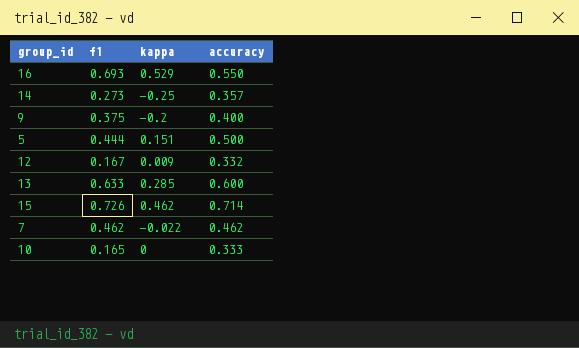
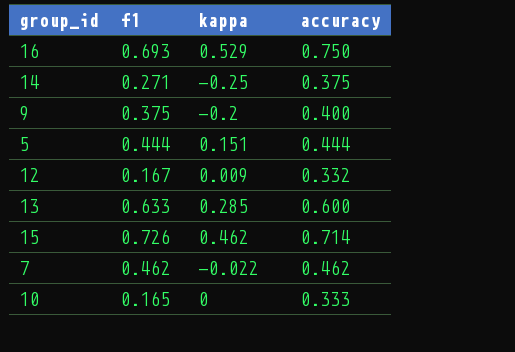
16 | accuracy: 0.550 -> 0.750
14 | f1: 0.273 -> 0.271
14 | accuracy: 0.357 -> 0.375
5 | accuracy: 0.500 -> 0.444

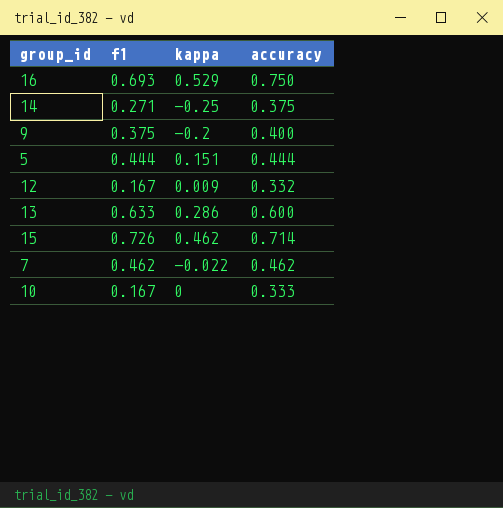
13 | kappa: 0.285 -> 0.286
10 | f1: 0.165 -> 0.167

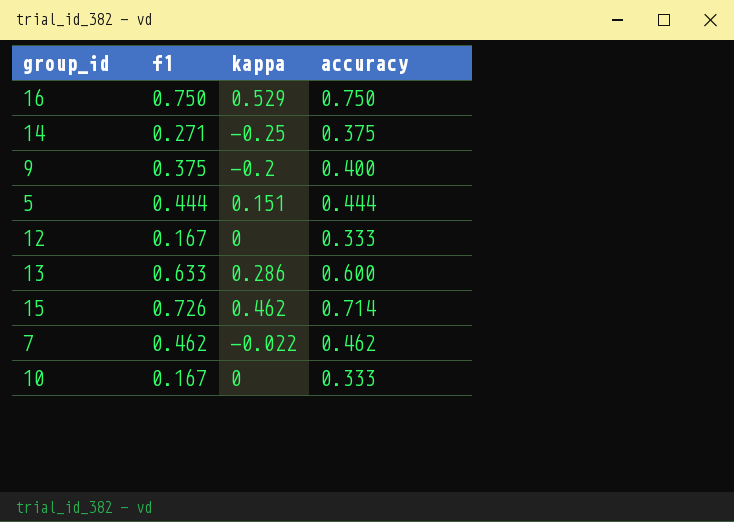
16 | f1: 0.693 -> 0.750
12 | kappa: 0.009 -> 0
12 | accuracy: 0.332 -> 0.333

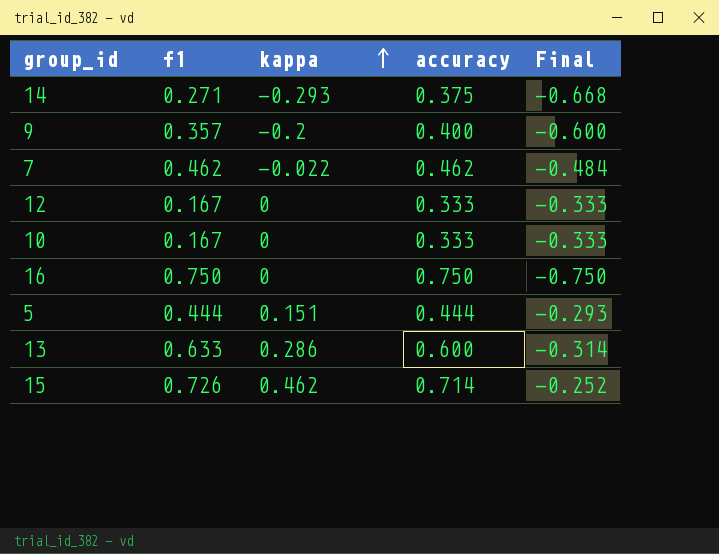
row order: none -> kappa ascending
column Final | formula: none -> [kappa] - [accuracy]
14 | kappa: -0.25 -> -0.293
9 | f1: 0.375 -> 0.357
16 | kappa: 0.529 -> 0

